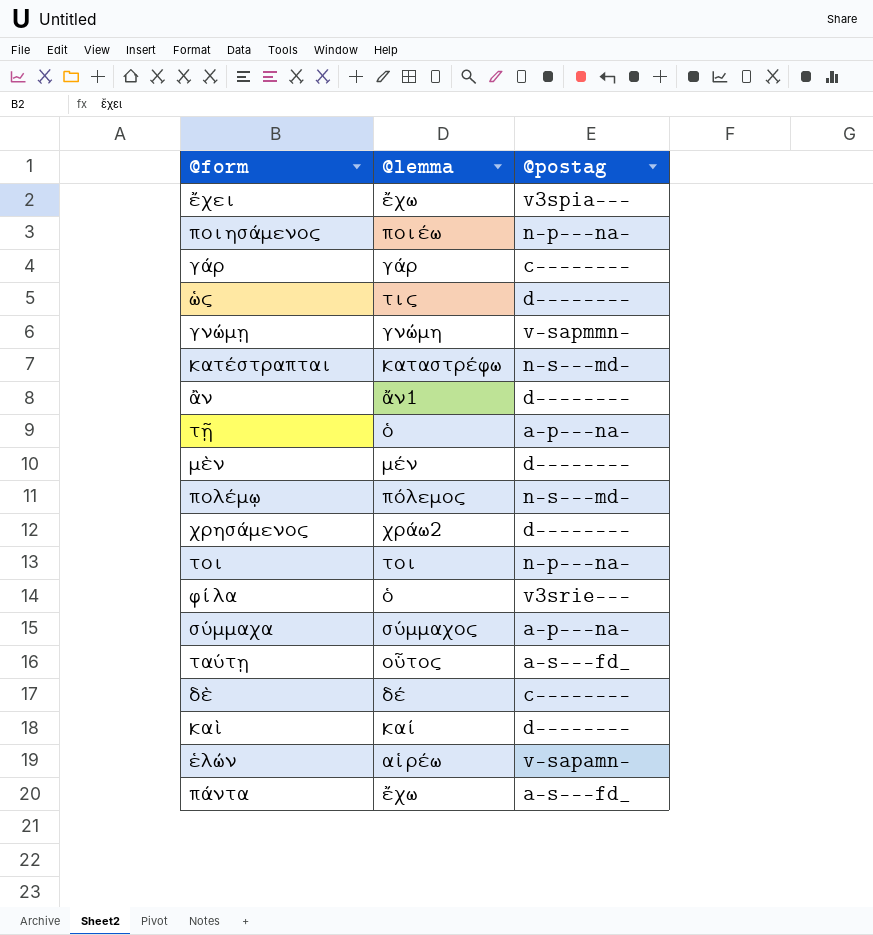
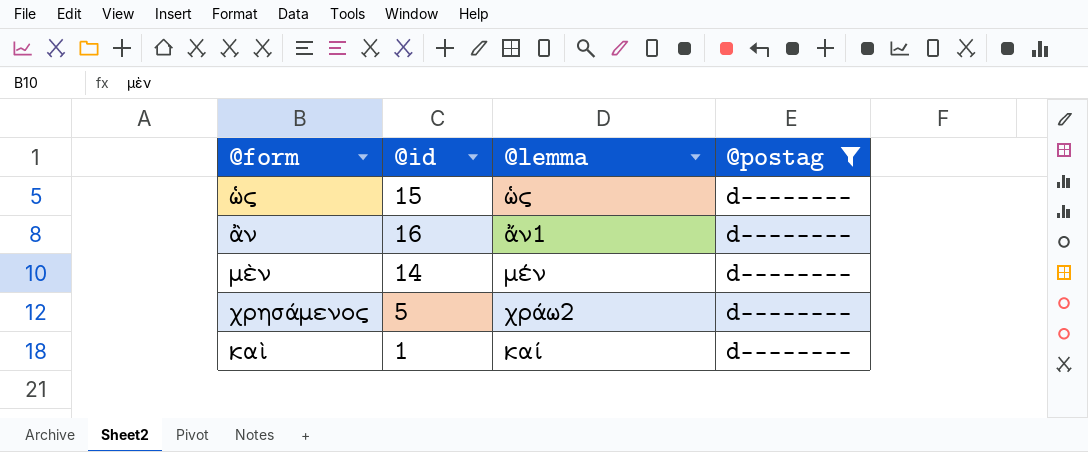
filter: none -> @postag = d--------
column @id | position: none -> 2
ὡς | @lemma: τις -> ὡς

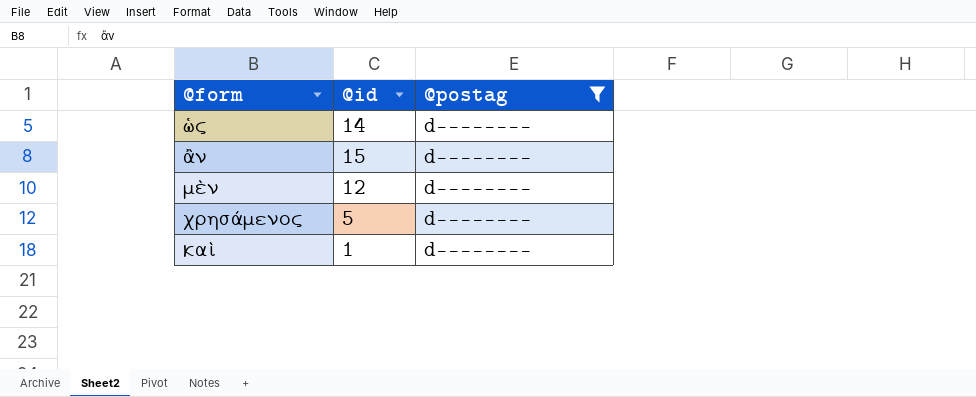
column @lemma | position: 3 -> none
ὡς | @id: 15 -> 14
ἂν | @id: 16 -> 15
μὲν | @id: 14 -> 12

